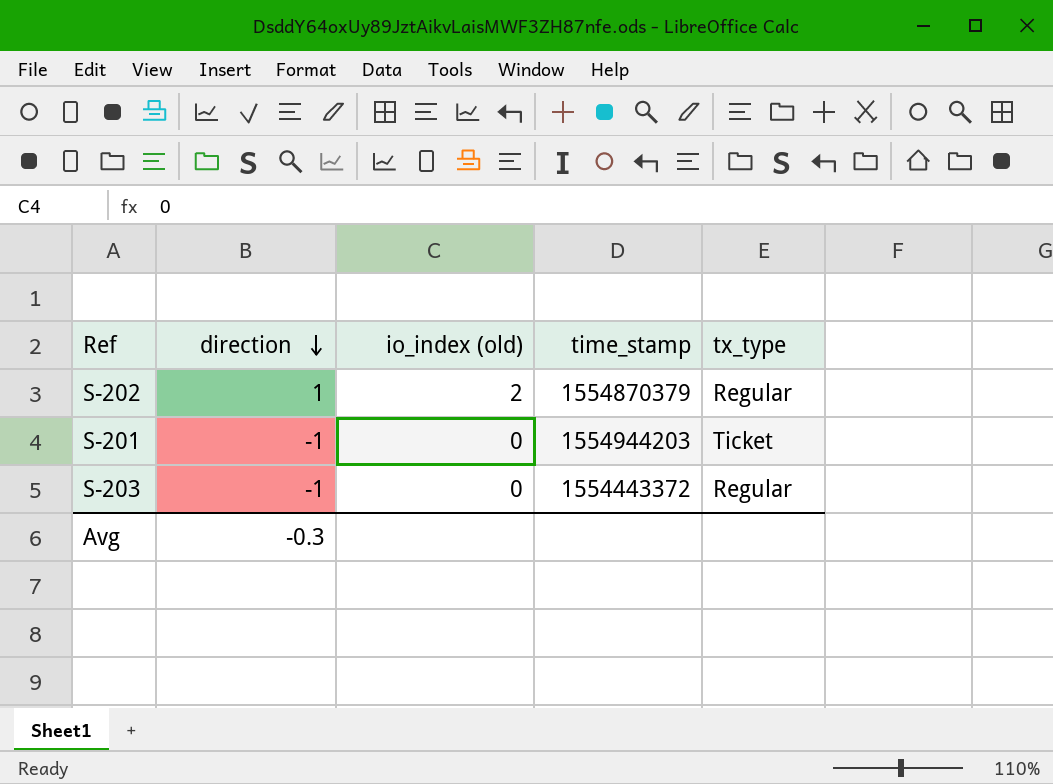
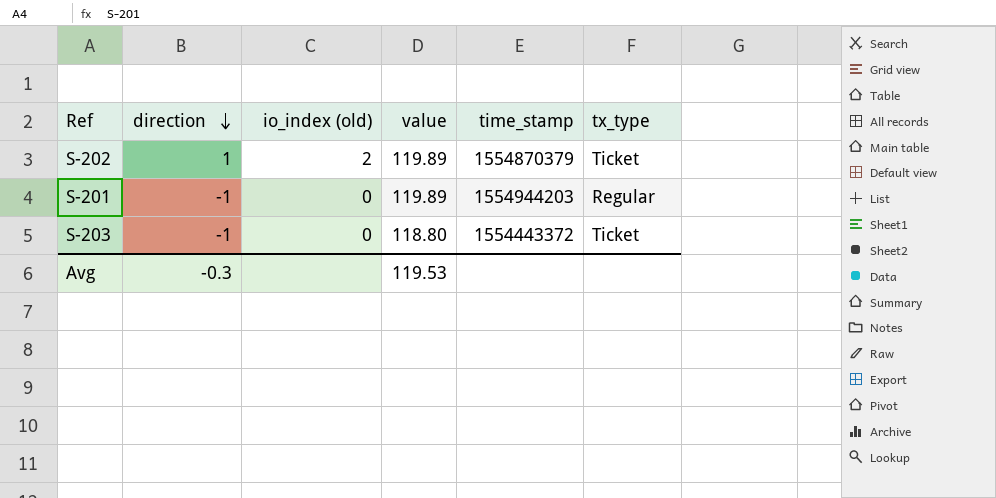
column value | position: none -> 4
S-202 | tx_type: Regular -> Ticket
S-201 | tx_type: Ticket -> Regular
S-203 | tx_type: Regular -> Ticket

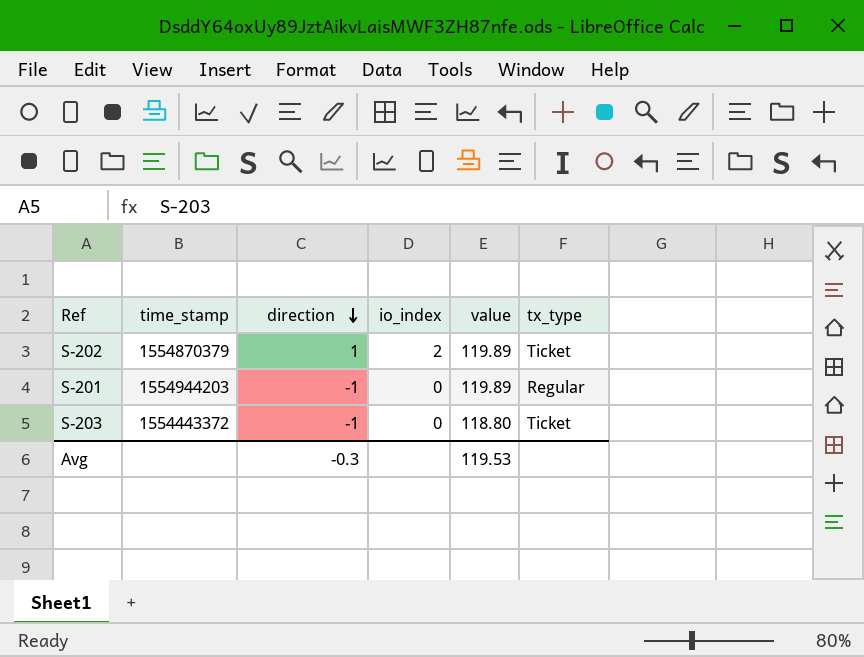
column time_stamp | position: 5 -> 2
column name: io_index (old) -> io_index

